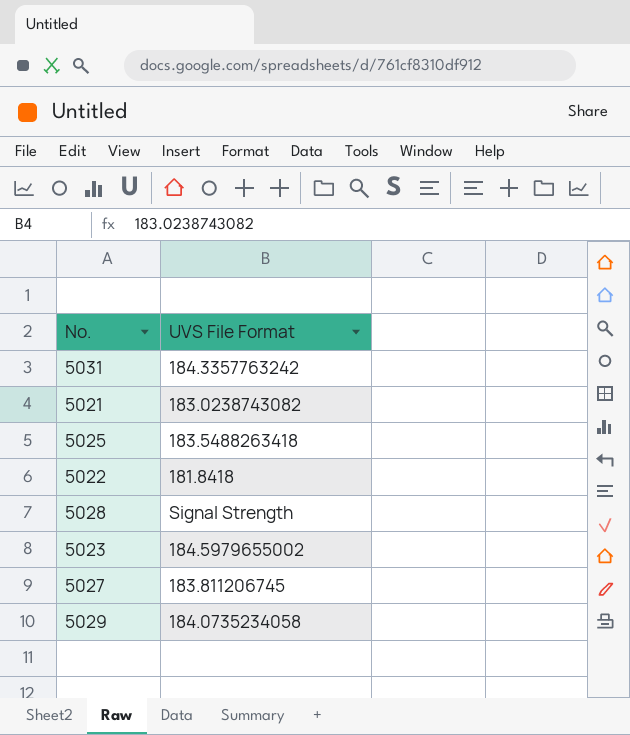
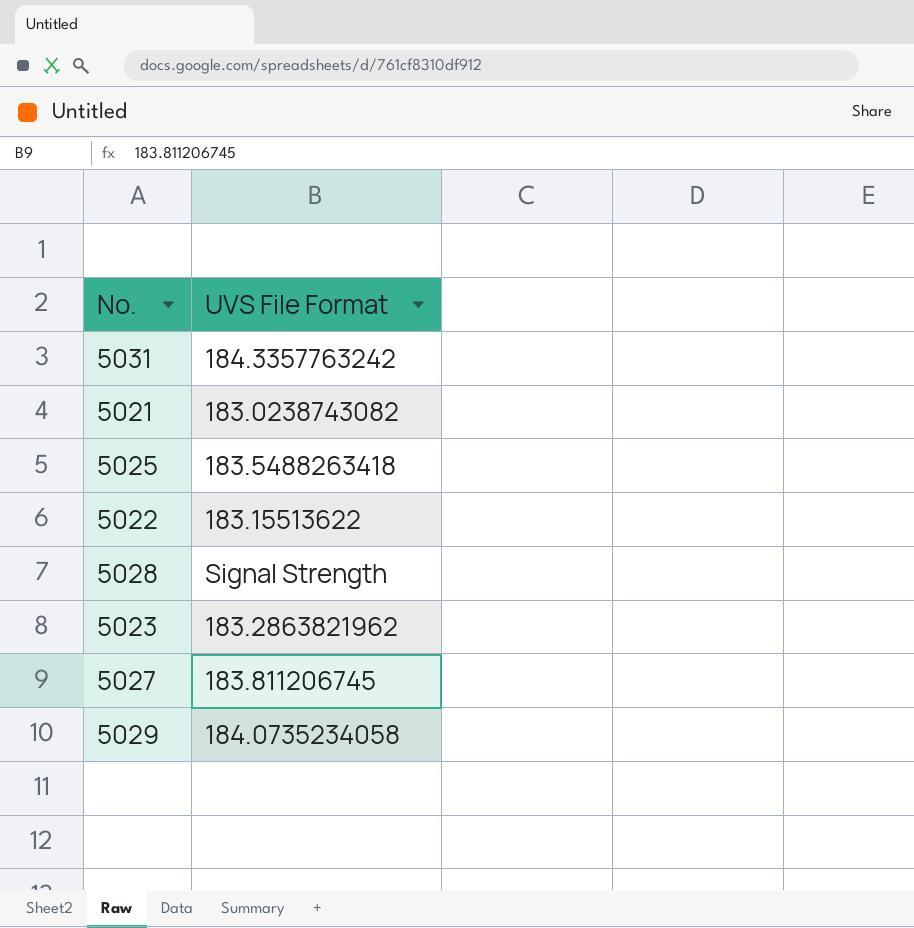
5022 | UVS File Format: 181.8418 -> 183.15513622
5023 | UVS File Format: 184.5979655002 -> 183.2863821962

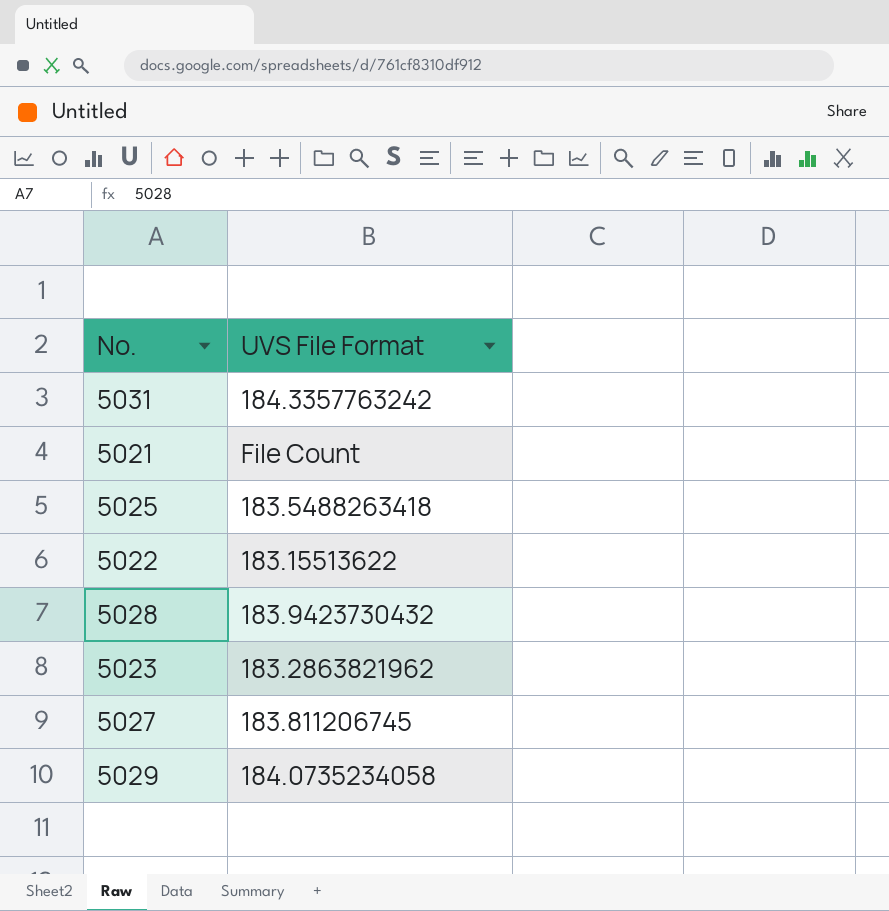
5021 | UVS File Format: 183.0238743082 -> File Count
5028 | UVS File Format: Signal Strength -> 183.9423730432

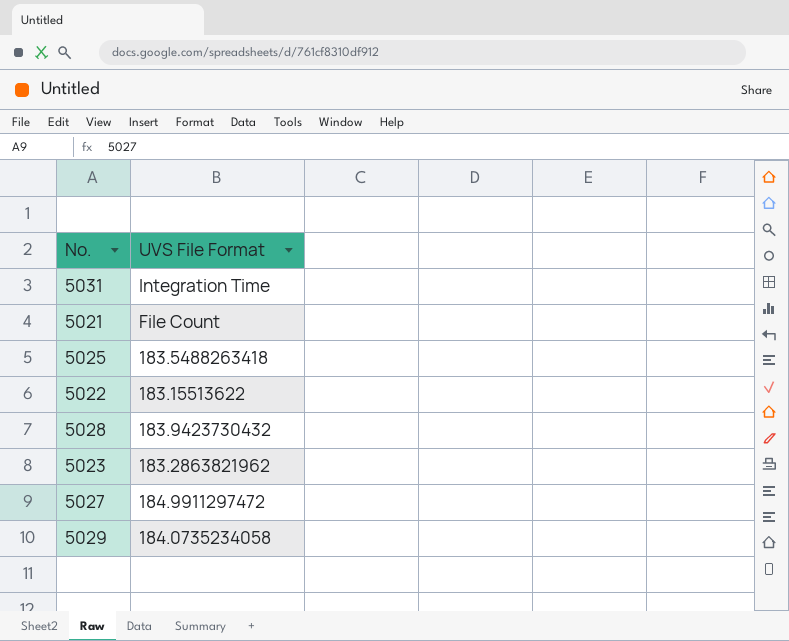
5031 | UVS File Format: 184.3357763242 -> Integration Time
5027 | UVS File Format: 183.811206745 -> 184.9911297472

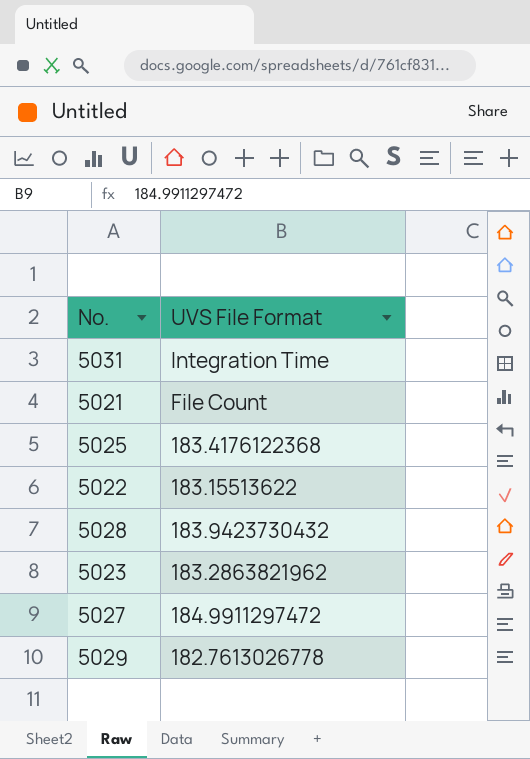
5025 | UVS File Format: 183.5488263418 -> 183.4176122368
5029 | UVS File Format: 184.0735234058 -> 182.7613026778

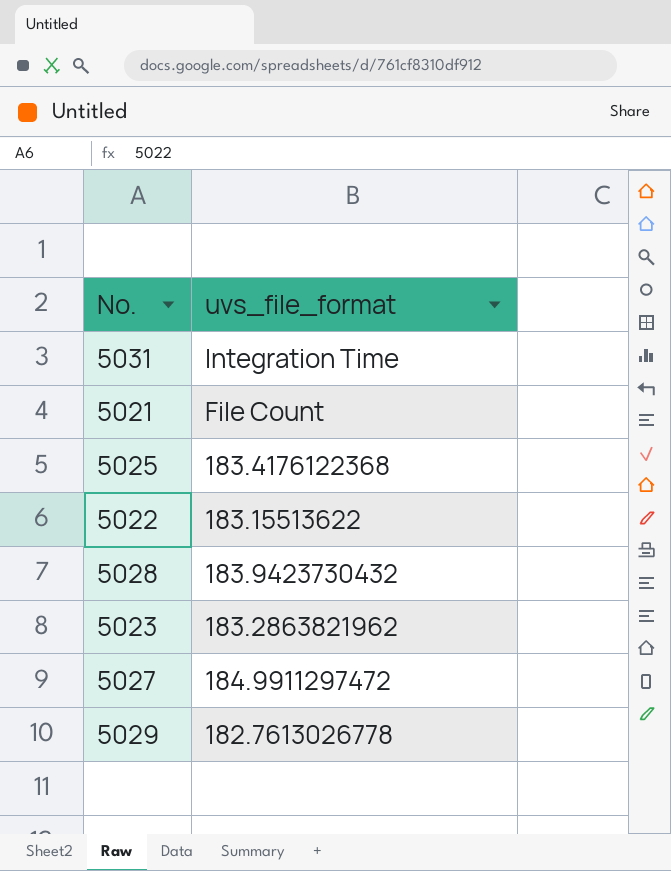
column name: UVS File Format -> uvs_file_format

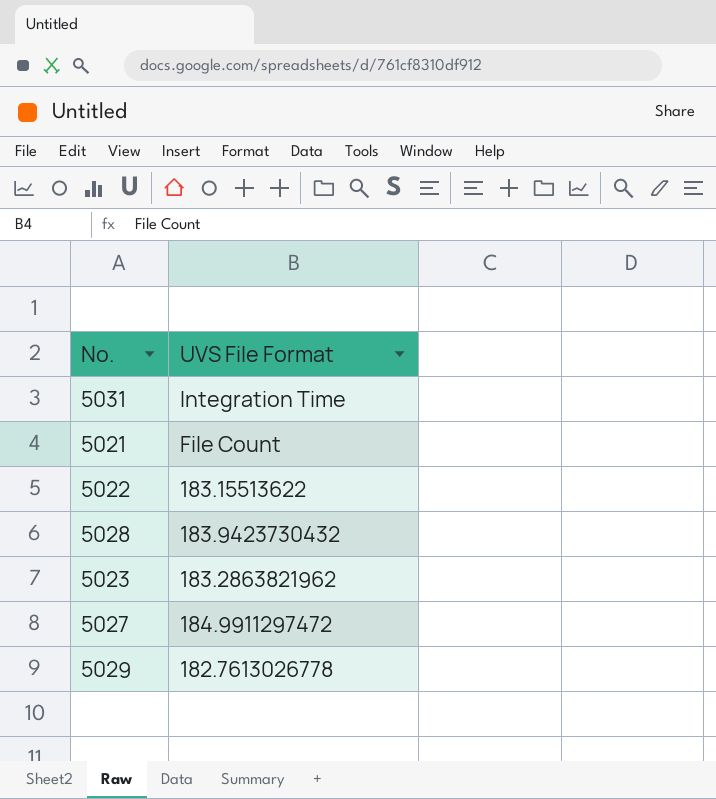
column name: uvs_file_format -> UVS File Format
row 5025: 183.4176122368 -> none

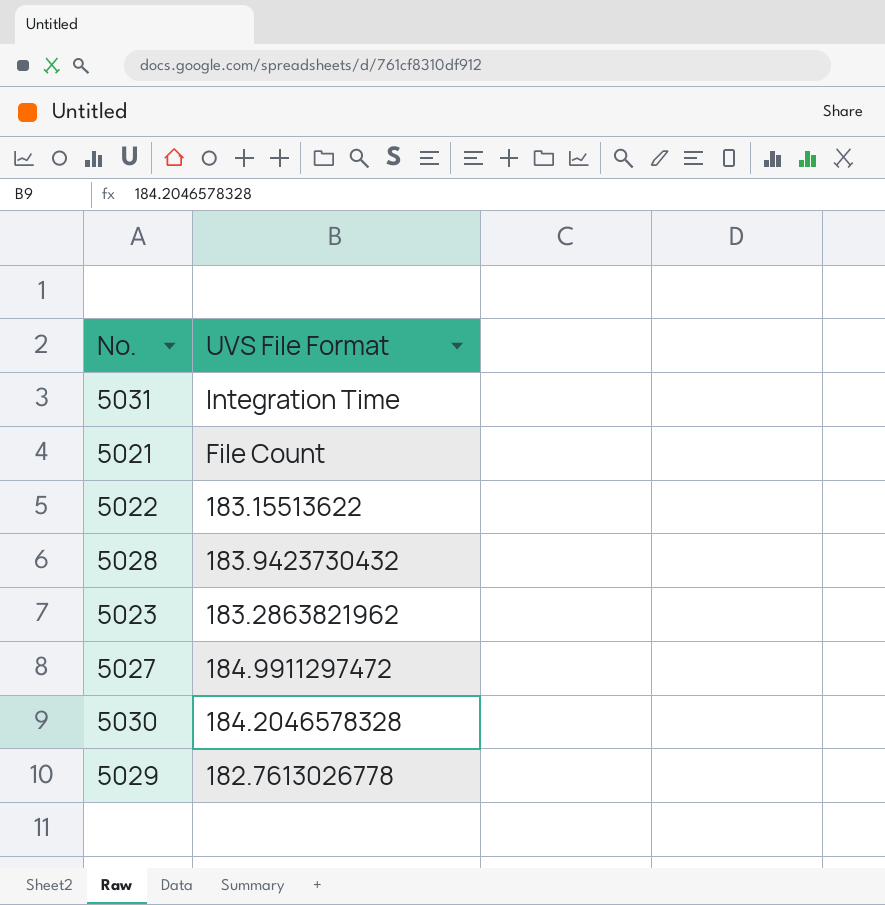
row 5030: none -> 184.2046578328

